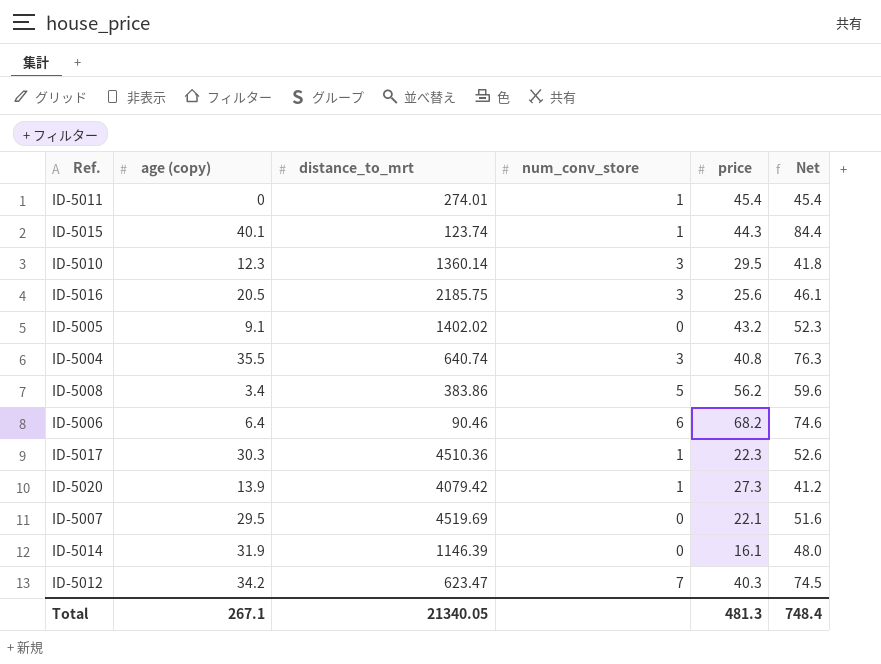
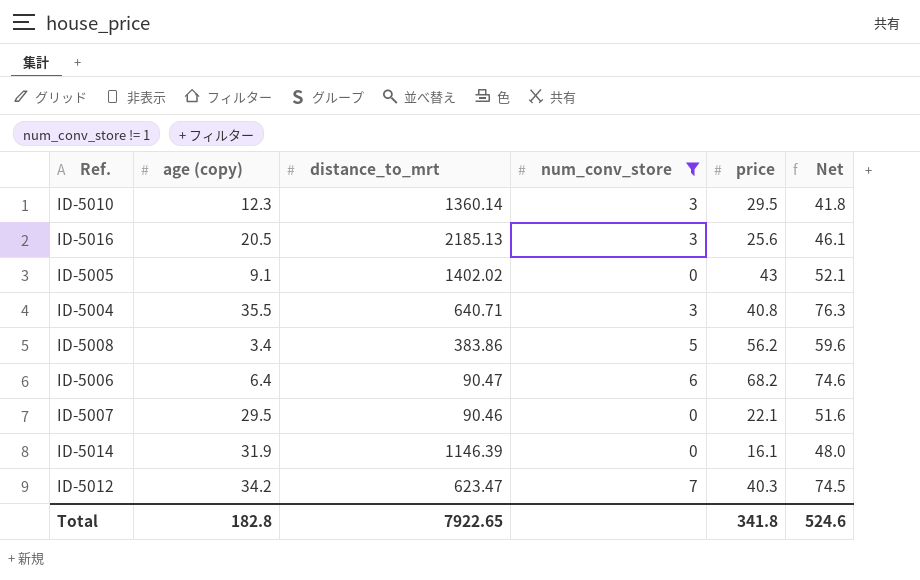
filter: none -> num_conv_store != 1
ID-5016 | distance_to_mrt: 2185.75 -> 2185.13
ID-5005 | price: 43.2 -> 43
ID-5005 | Net: 52.3 -> 52.1
ID-5004 | distance_to_mrt: 640.74 -> 640.71
ID-5006 | distance_to_mrt: 90.46 -> 90.47
ID-5007 | distance_to_mrt: 4519.69 -> 90.46
Total | age (copy): 267.1 -> 182.8
Total | distance_to_mrt: 21340.05 -> 7922.65
Total | price: 481.3 -> 341.8
Total | Net: 748.4 -> 524.6

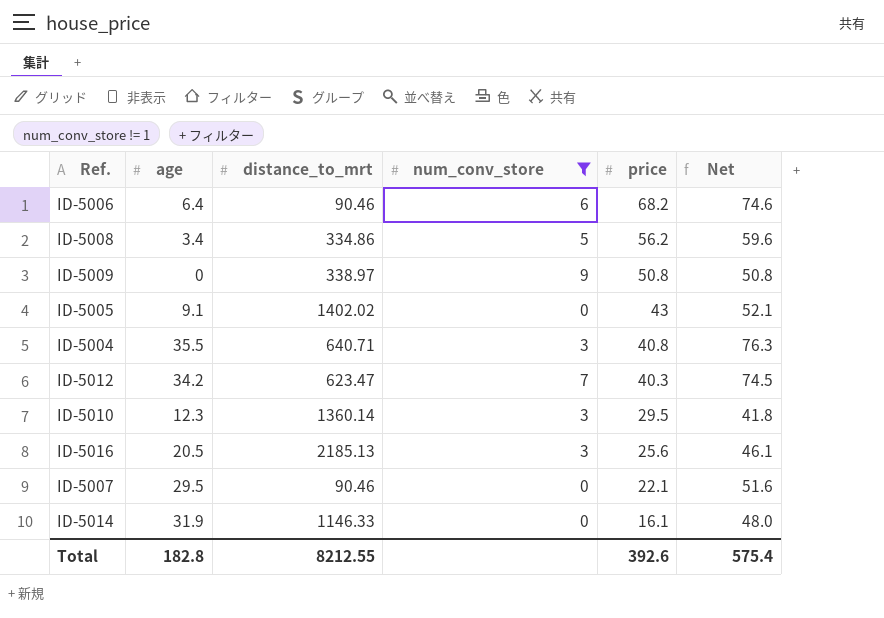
row order: none -> price descending
column name: age (copy) -> age
ID-5006 | distance_to_mrt: 90.47 -> 90.46
ID-5008 | distance_to_mrt: 383.86 -> 334.86
row ID-5009: none -> 0 | 338.97 | 9 | 50.8 | 50.8
ID-5014 | distance_to_mrt: 1146.39 -> 1146.33
Total | distance_to_mrt: 7922.65 -> 8212.55
Total | price: 341.8 -> 392.6
Total | Net: 524.6 -> 575.4

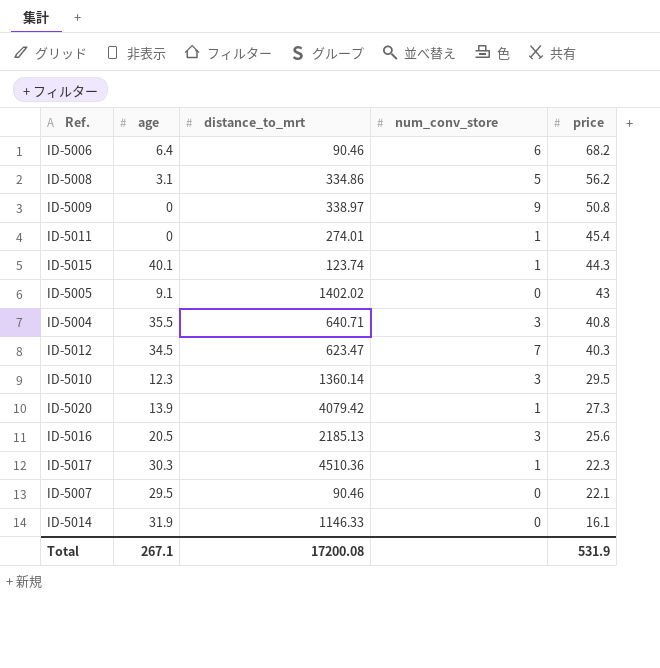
filter: num_conv_store != 1 -> none
column Net | formula: [age] + [price] -> none
ID-5008 | age: 3.4 -> 3.1
ID-5012 | age: 34.2 -> 34.5
Total | age: 182.8 -> 267.1
Total | distance_to_mrt: 8212.55 -> 17200.08
Total | price: 392.6 -> 531.9

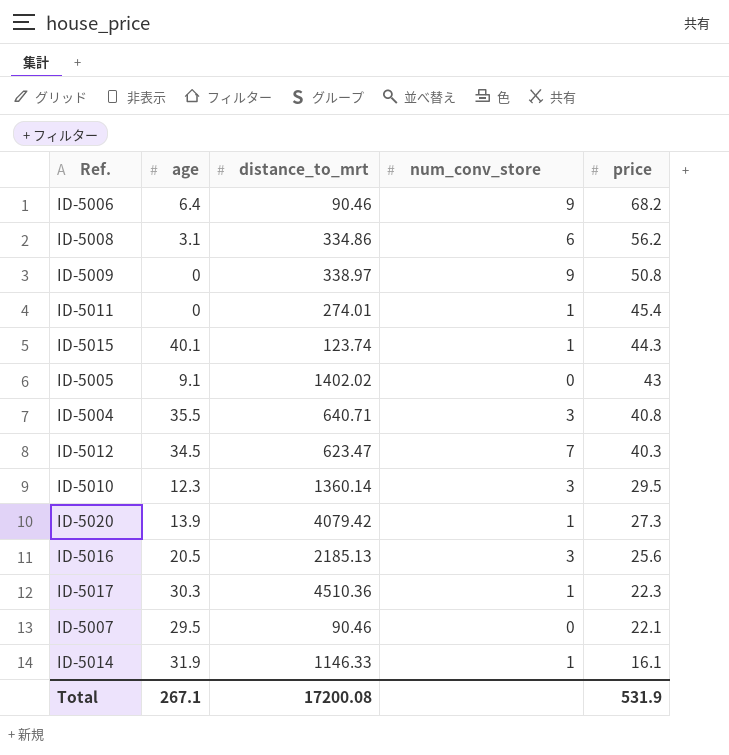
ID-5006 | num_conv_store: 6 -> 9
ID-5008 | num_conv_store: 5 -> 6
ID-5014 | num_conv_store: 0 -> 1

